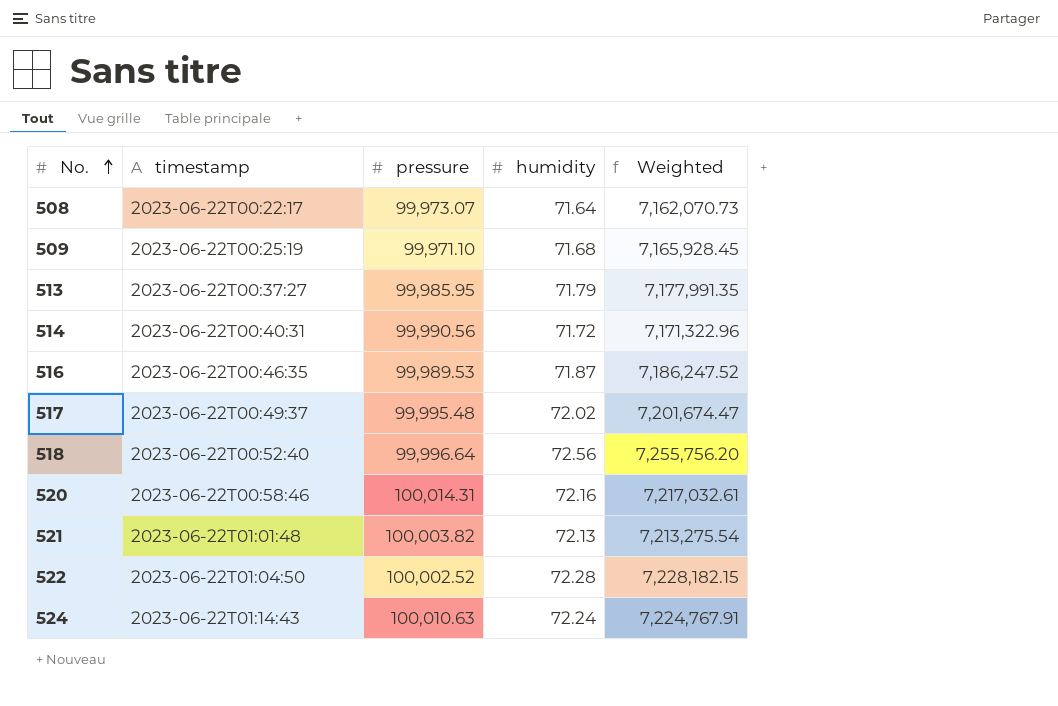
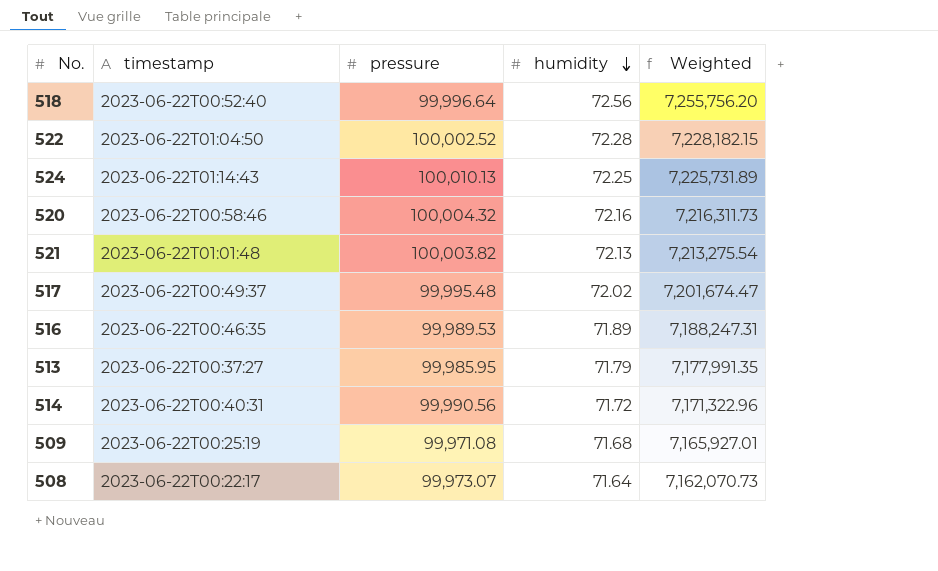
row order: No. ascending -> humidity descending
524 | pressure: 100,010.63 -> 100,010.13
524 | humidity: 72.24 -> 72.25
524 | Weighted: 7,224,767.91 -> 7,225,731.89
520 | pressure: 100,014.31 -> 100,004.32
520 | Weighted: 7,217,032.61 -> 7,216,311.73
516 | humidity: 71.87 -> 71.89
516 | Weighted: 7,186,247.52 -> 7,188,247.31
509 | pressure: 99,971.10 -> 99,971.08
509 | Weighted: 7,165,928.45 -> 7,165,927.01

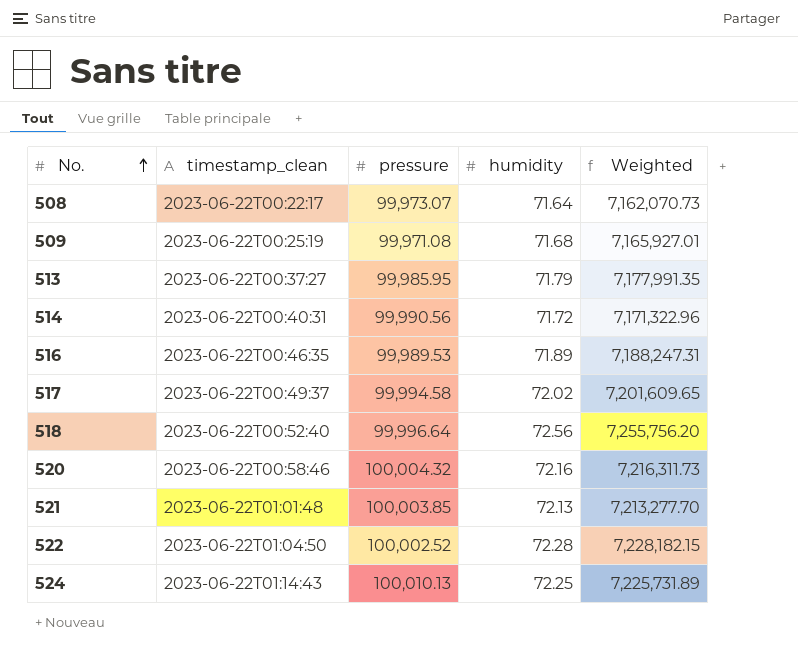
row order: humidity descending -> No. ascending
column name: timestamp -> timestamp_clean
517 | pressure: 99,995.48 -> 99,994.58
517 | Weighted: 7,201,674.47 -> 7,201,609.65
521 | pressure: 100,003.82 -> 100,003.85
521 | Weighted: 7,213,275.54 -> 7,213,277.70

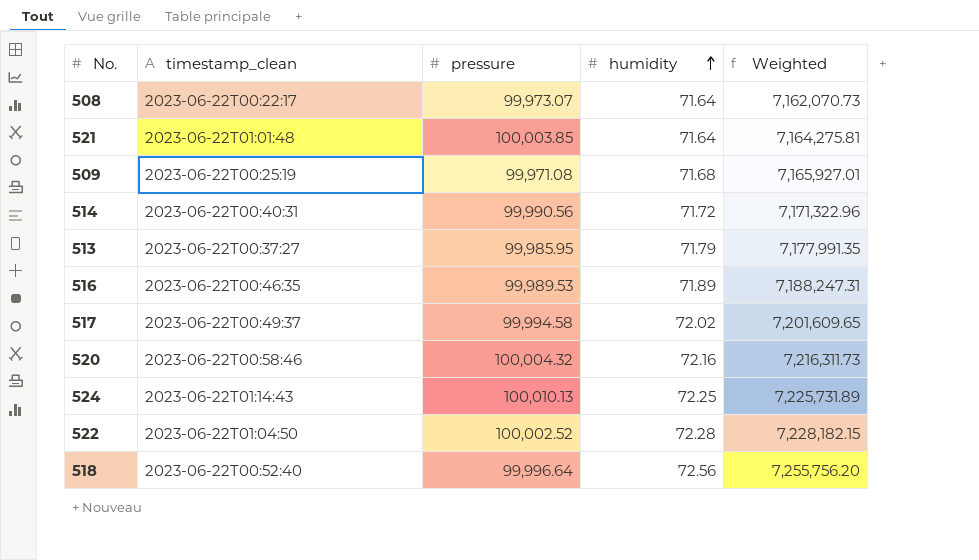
row order: No. ascending -> humidity ascending
521 | humidity: 72.13 -> 71.64
521 | Weighted: 7,213,277.70 -> 7,164,275.81

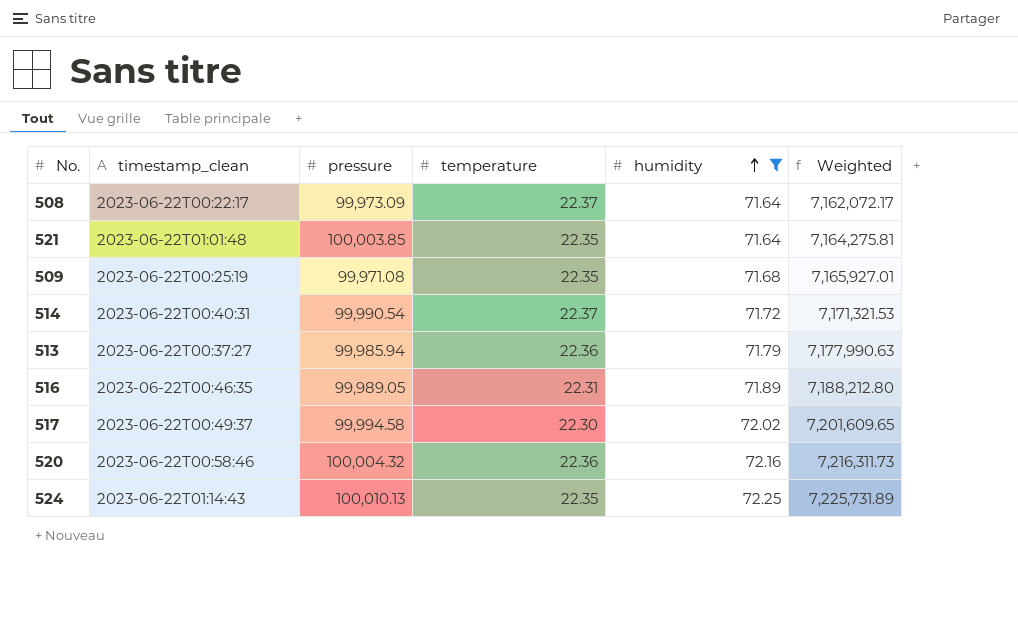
filter: none -> humidity <= 72.25
column temperature | position: none -> 4
508 | pressure: 99,973.07 -> 99,973.09
508 | Weighted: 7,162,070.73 -> 7,162,072.17
514 | pressure: 99,990.56 -> 99,990.54
514 | Weighted: 7,171,322.96 -> 7,171,321.53
513 | pressure: 99,985.95 -> 99,985.94
513 | Weighted: 7,177,991.35 -> 7,177,990.63
516 | pressure: 99,989.53 -> 99,989.05
516 | Weighted: 7,188,247.31 -> 7,188,212.80

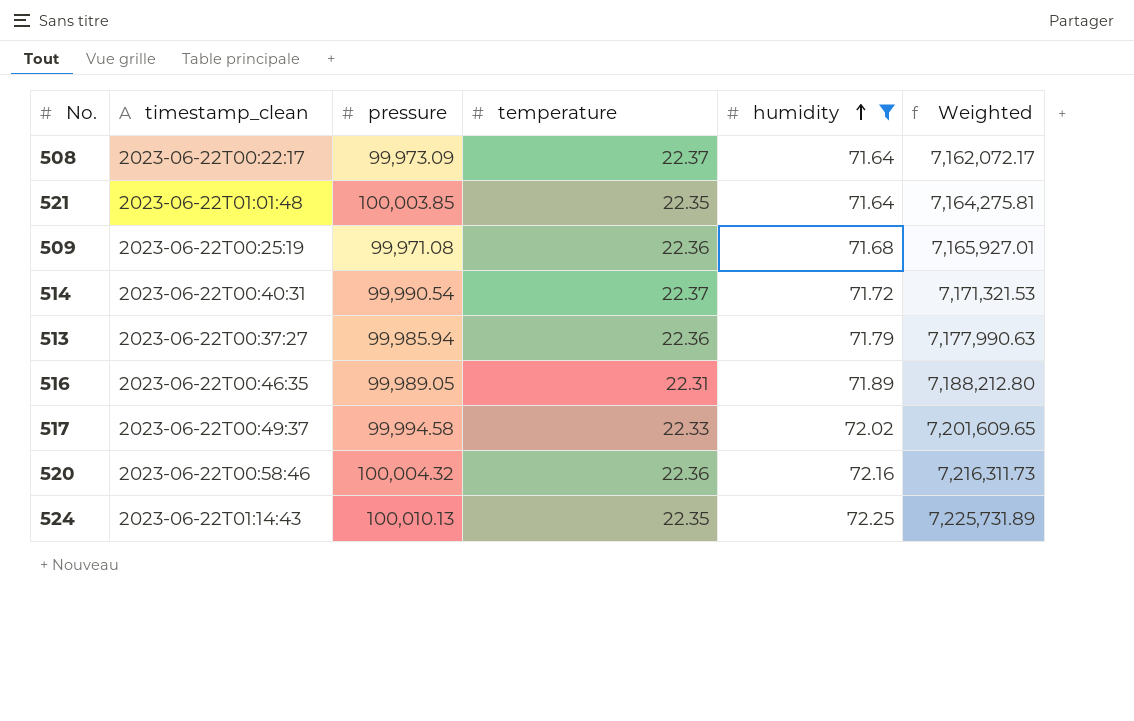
509 | temperature: 22.35 -> 22.36
517 | temperature: 22.30 -> 22.33

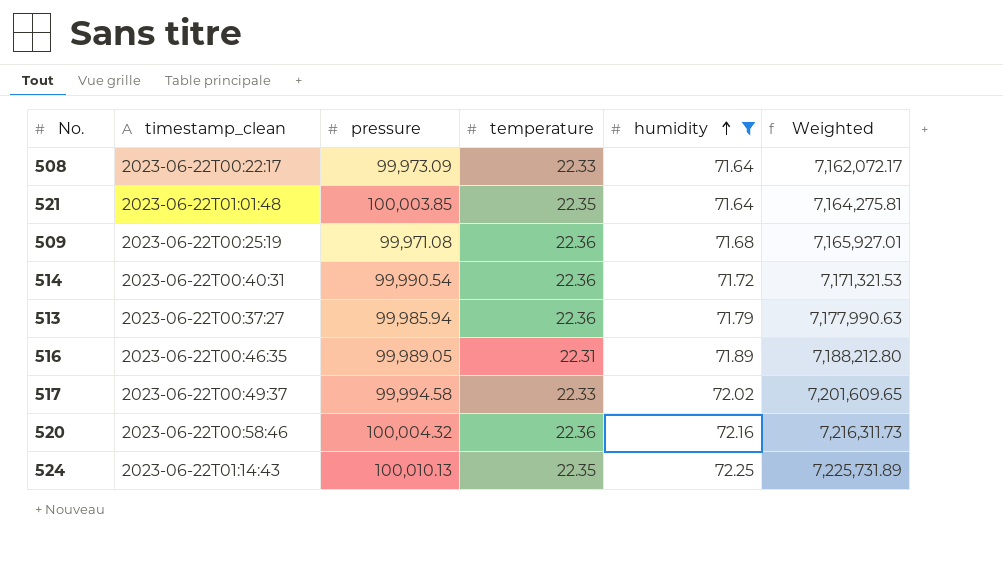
508 | temperature: 22.37 -> 22.33
514 | temperature: 22.37 -> 22.36

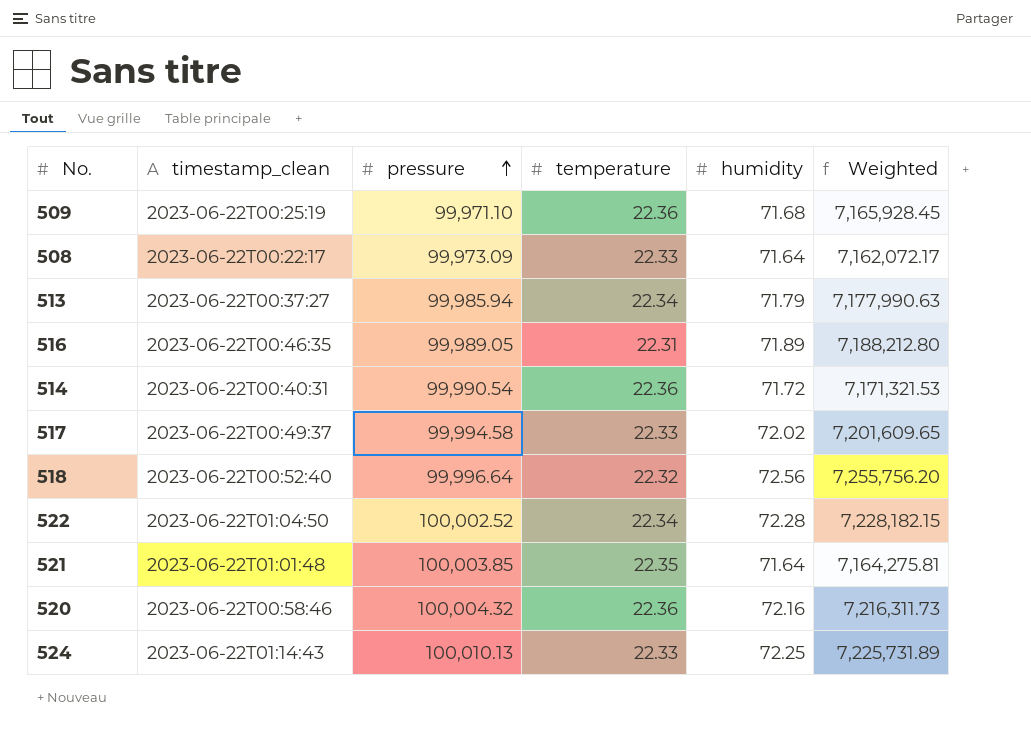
filter: humidity <= 72.25 -> none
row order: humidity ascending -> pressure ascending
509 | pressure: 99,971.08 -> 99,971.10
509 | Weighted: 7,165,927.01 -> 7,165,928.45
513 | temperature: 22.36 -> 22.34
524 | temperature: 22.35 -> 22.33

